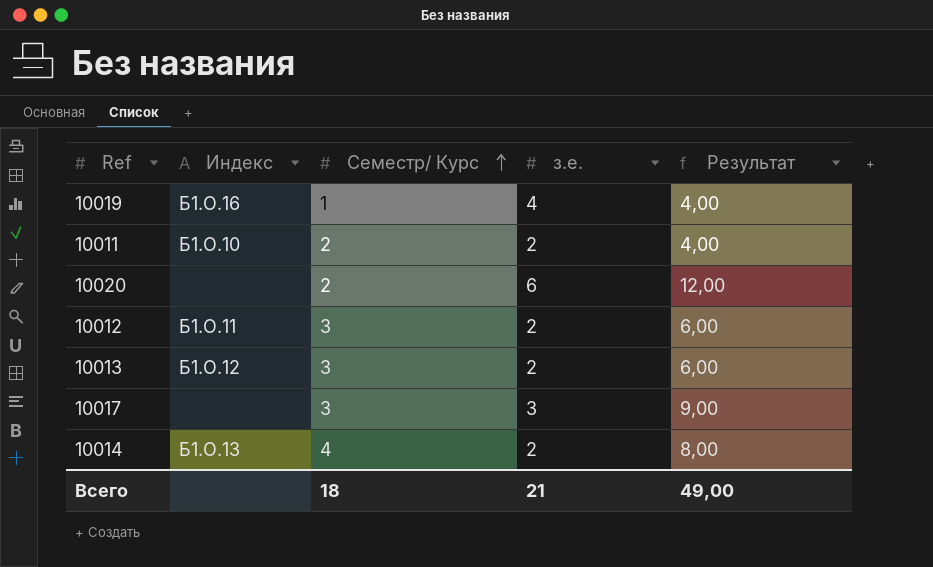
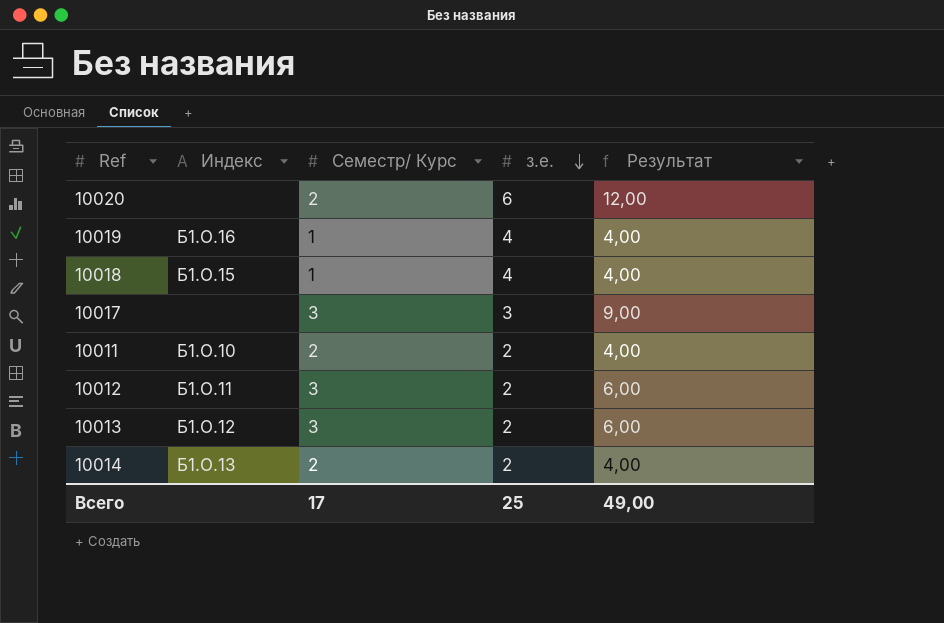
row order: Семестр/ Курс ascending -> з.е. descending
row 10018: none -> Б1.О.15 | 1 | 4 | 4,00
10014 | Семестр/ Курс: 4 -> 2
10014 | Результат: 8,00 -> 4,00
Всего | Семестр/ Курс: 18 -> 17
Всего | з.е.: 21 -> 25

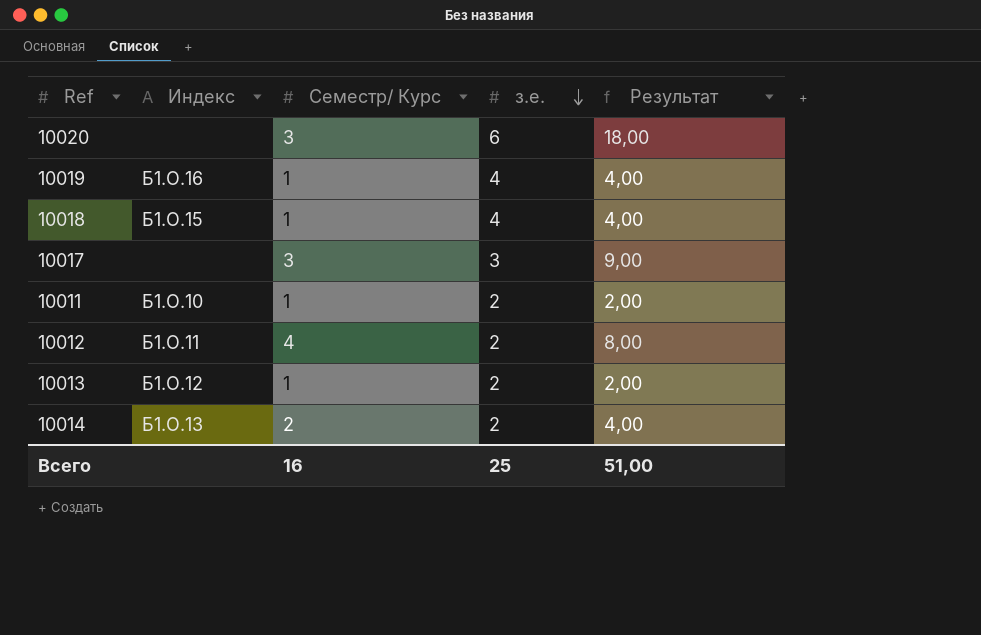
10020 | Семестр/ Курс: 2 -> 3
10020 | Результат: 12,00 -> 18,00
10011 | Семестр/ Курс: 2 -> 1
10011 | Результат: 4,00 -> 2,00
10012 | Семестр/ Курс: 3 -> 4
10012 | Результат: 6,00 -> 8,00
10013 | Семестр/ Курс: 3 -> 1
10013 | Результат: 6,00 -> 2,00
Всего | Семестр/ Курс: 17 -> 16
Всего | Результат: 49,00 -> 51,00

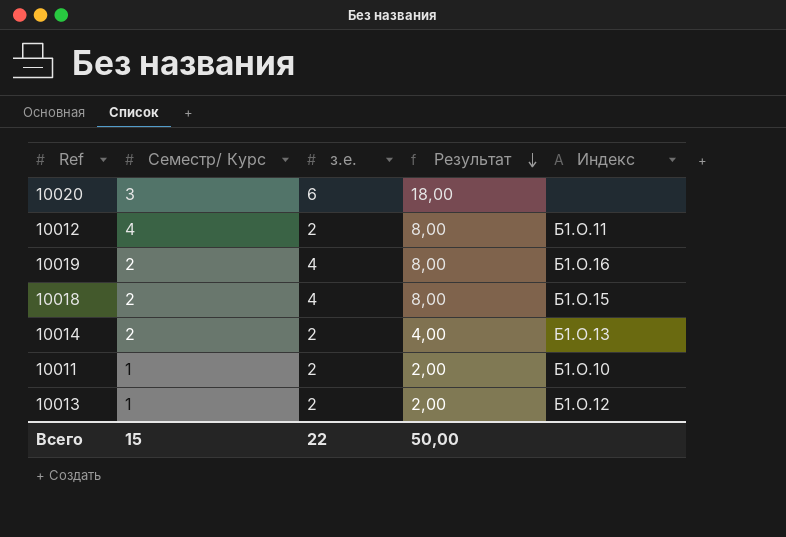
row order: з.е. descending -> Результат descending
column Индекс | position: 2 -> 5
row 10017: none | 3 | 3 | 9,00 -> none
10019 | Семестр/ Курс: 1 -> 2
10019 | Результат: 4,00 -> 8,00
10018 | Семестр/ Курс: 1 -> 2
10018 | Результат: 4,00 -> 8,00
Всего | Семестр/ Курс: 16 -> 15
Всего | з.е.: 25 -> 22
Всего | Результат: 51,00 -> 50,00

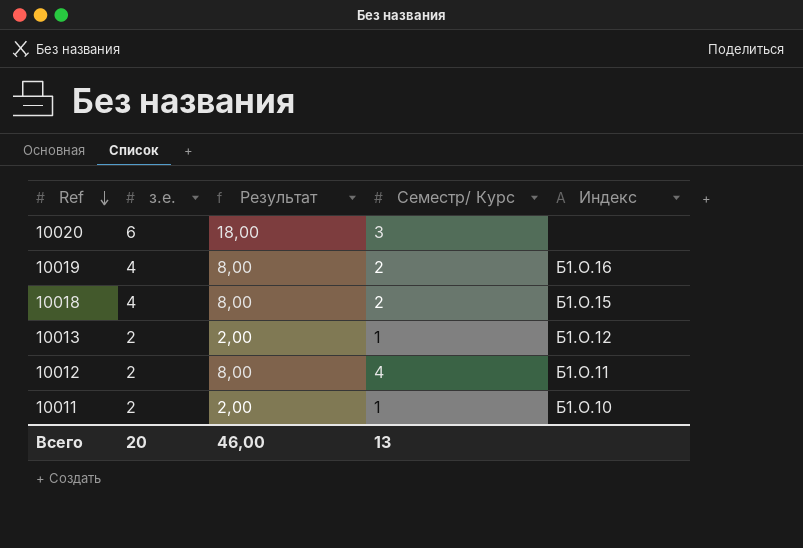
row order: Результат descending -> Ref descending
column Семестр/ Курс | position: 2 -> 4
row 10014: 2 | 2 | 4,00 | Б1.О.13 -> none
Всего | з.е.: 22 -> 20
Всего | Результат: 50,00 -> 46,00
Всего | Семестр/ Курс: 15 -> 13

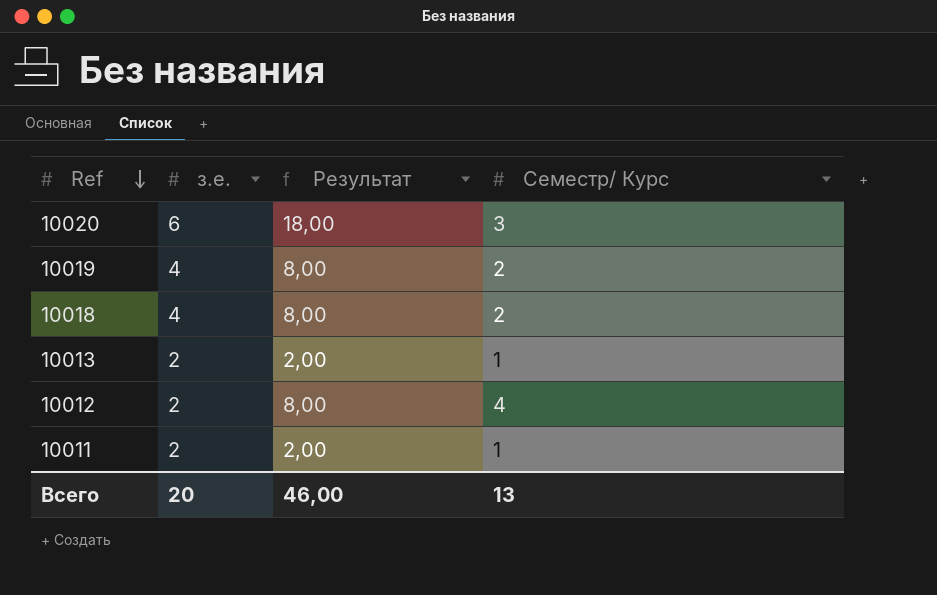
column Индекс | position: 5 -> none

